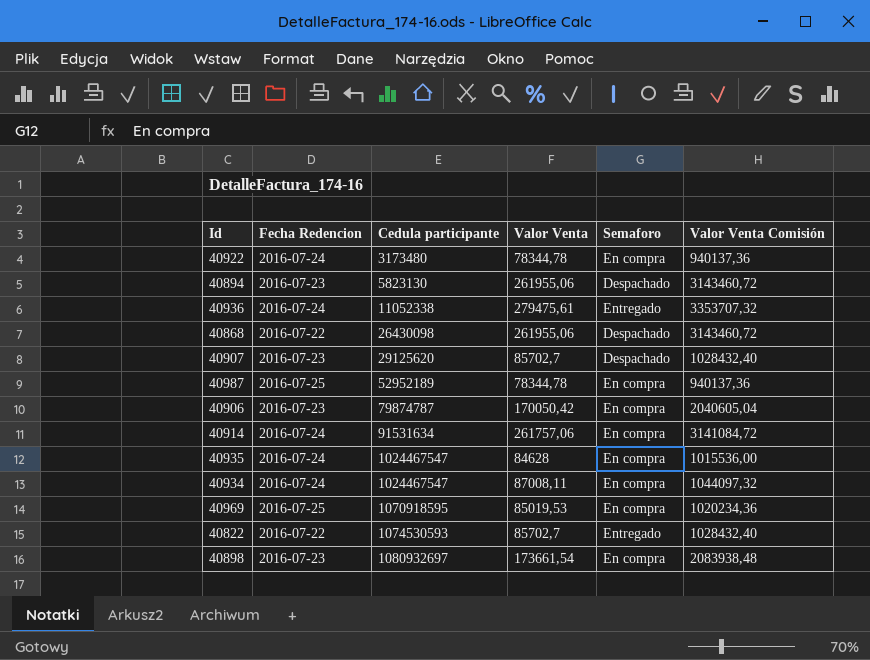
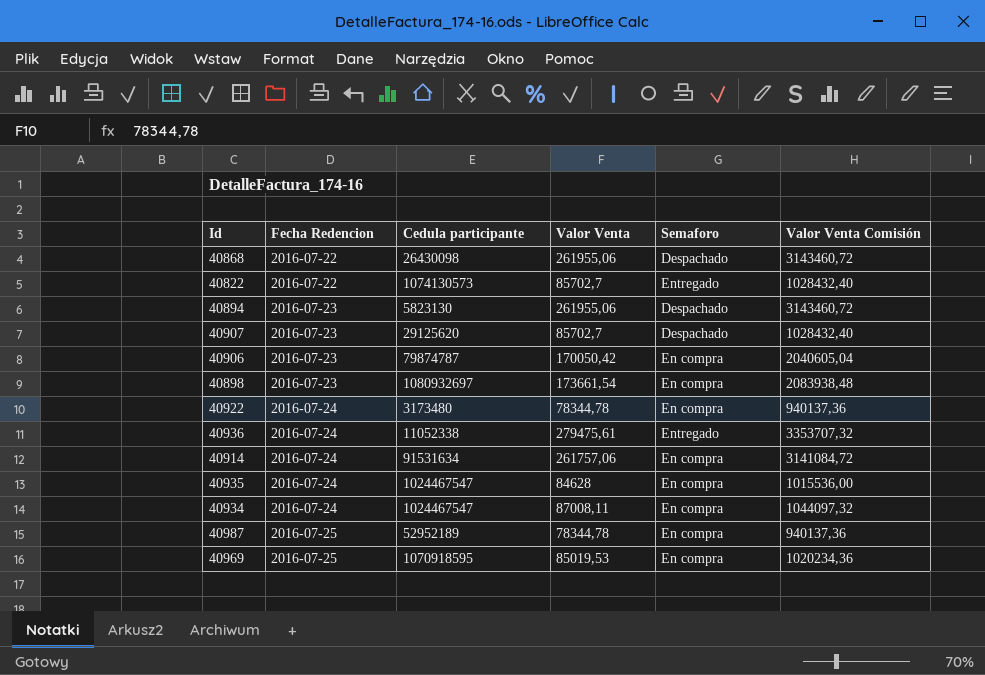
row order: Cedula participante ascending -> Fecha Redencion ascending
40822 | Cedula participante: 1074530593 -> 1074130573

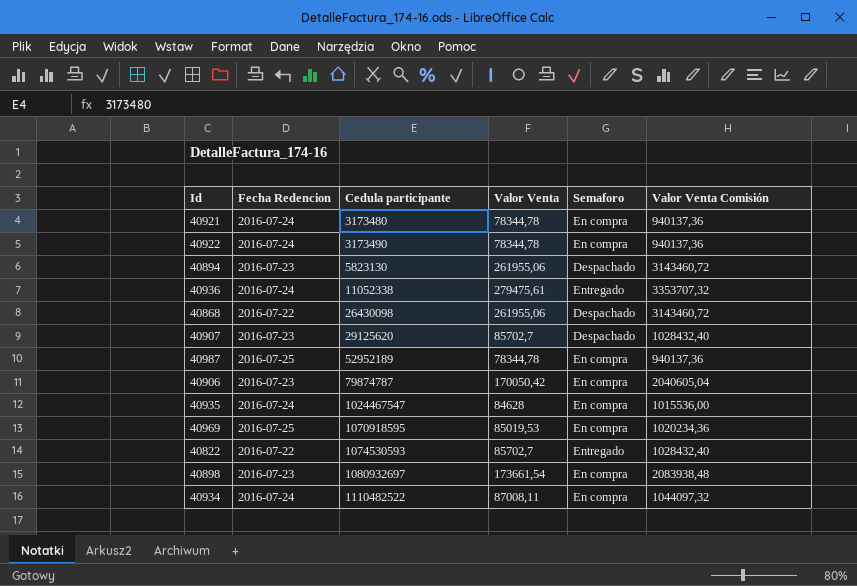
row order: Fecha Redencion ascending -> Cedula participante ascending
row 40914: 2016-07-24 | 91531634 | 261757,06 | En compra | 3141084,72 -> none
row 40921: none -> 2016-07-24 | 3173480 | 78344,78 | En compra | 940137,36
40922 | Cedula participante: 3173480 -> 3173490
40822 | Cedula participante: 1074130573 -> 1074530593
40934 | Cedula participante: 1024467547 -> 1110482522

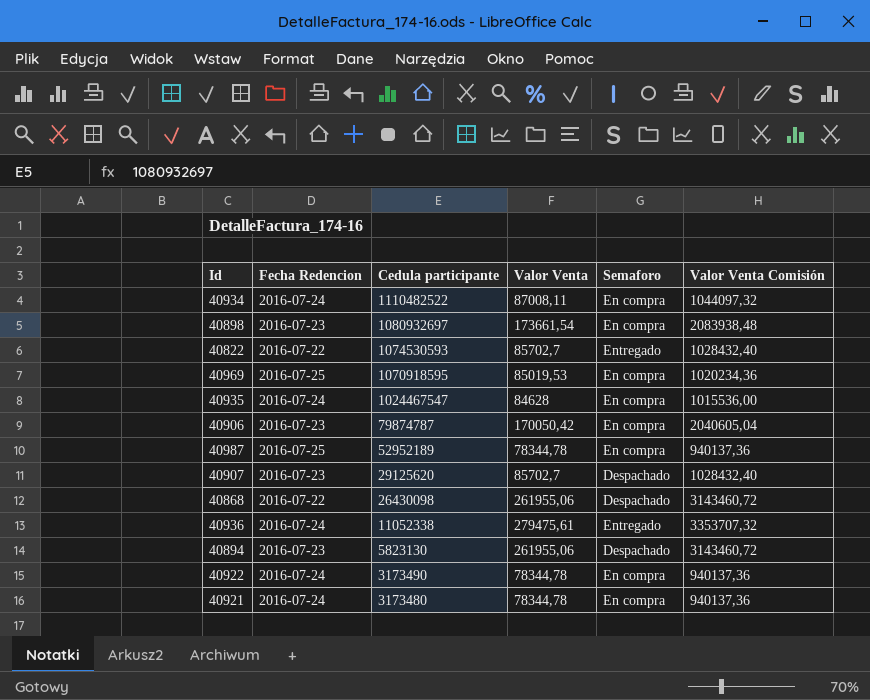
row order: Cedula participante ascending -> Cedula participante descending

